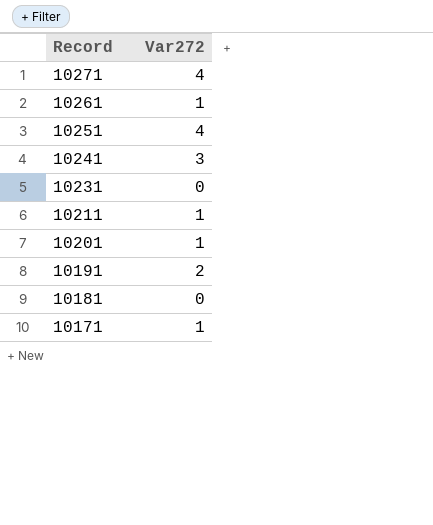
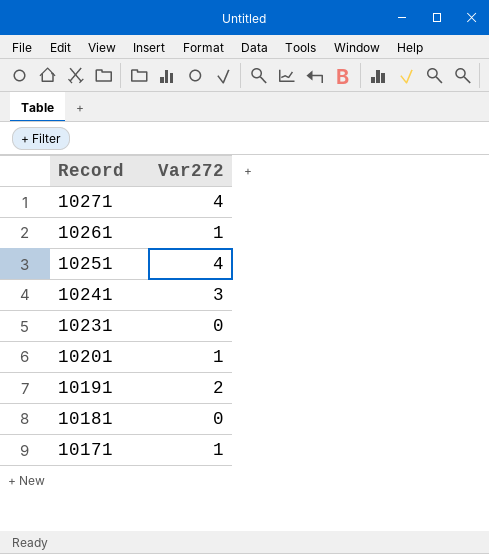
row 10211: 1 -> none

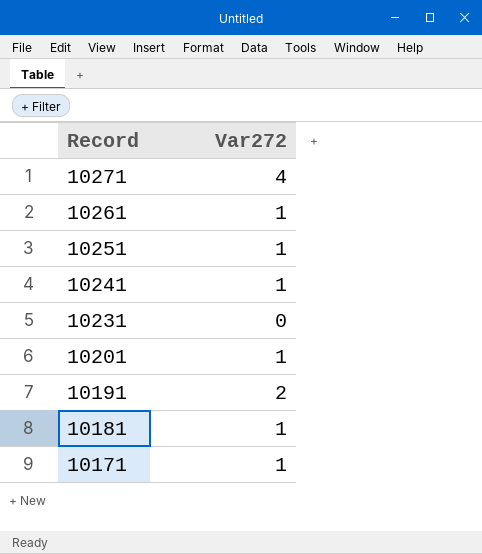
10251 | Var272: 4 -> 1
10241 | Var272: 3 -> 1
10181 | Var272: 0 -> 1

